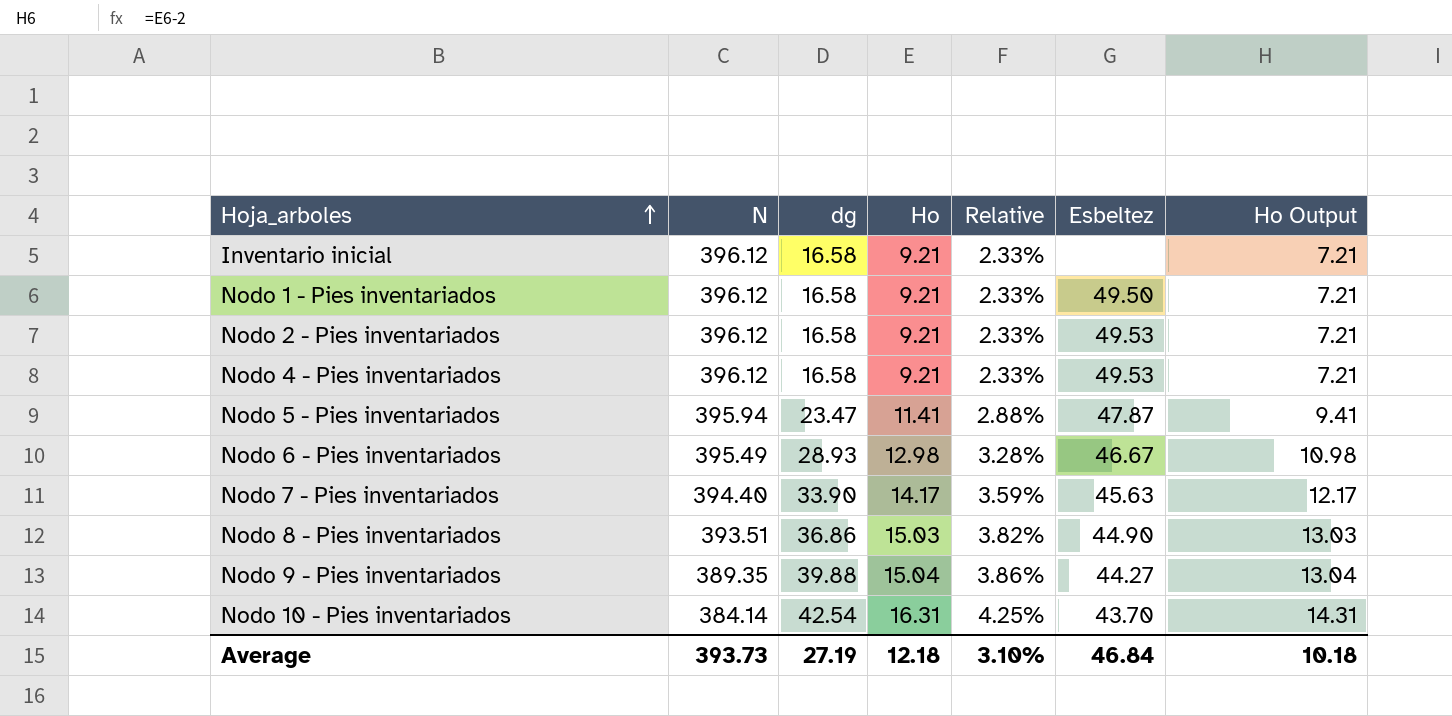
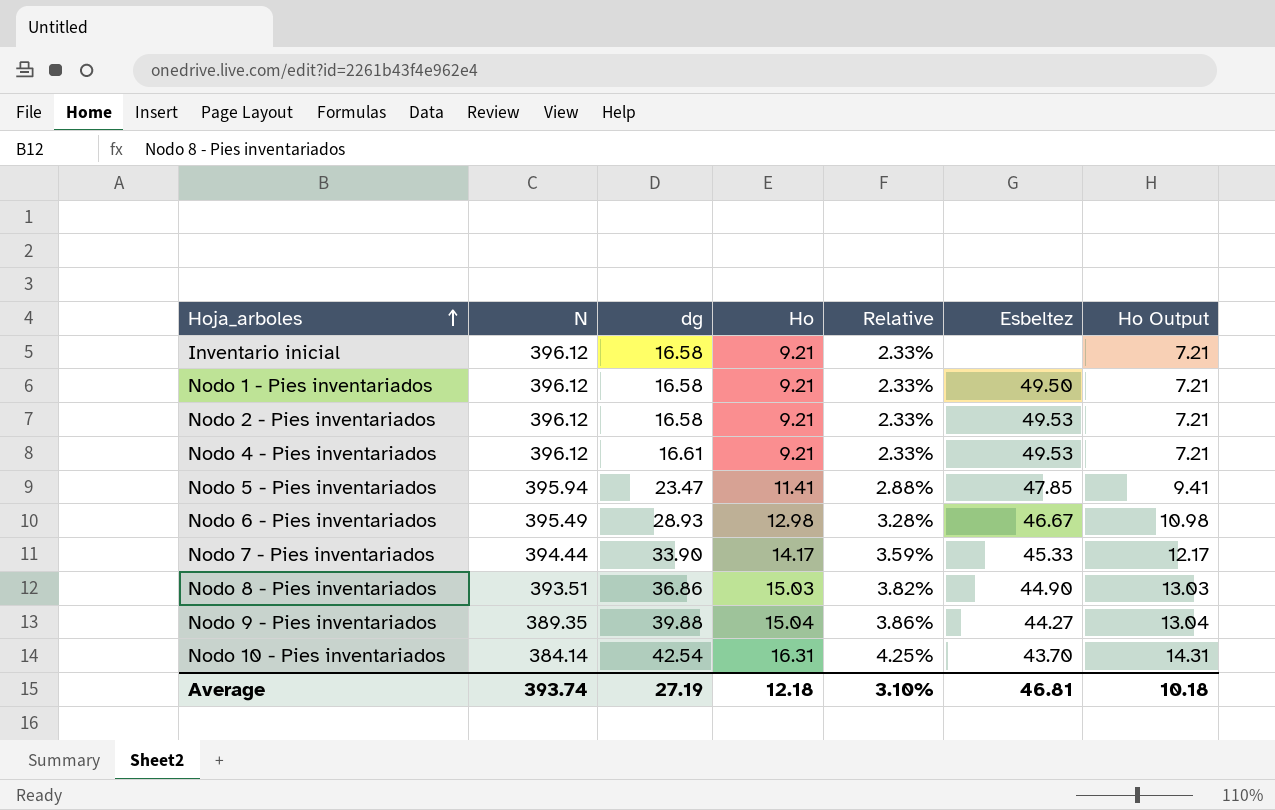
Nodo 4 - Pies inventariados | dg: 16.58 -> 16.61
Nodo 5 - Pies inventariados | Esbeltez: 47.87 -> 47.85
Nodo 7 - Pies inventariados | N: 394.40 -> 394.44
Nodo 7 - Pies inventariados | Esbeltez: 45.63 -> 45.33
Average | N: 393.73 -> 393.74
Average | Esbeltez: 46.84 -> 46.81

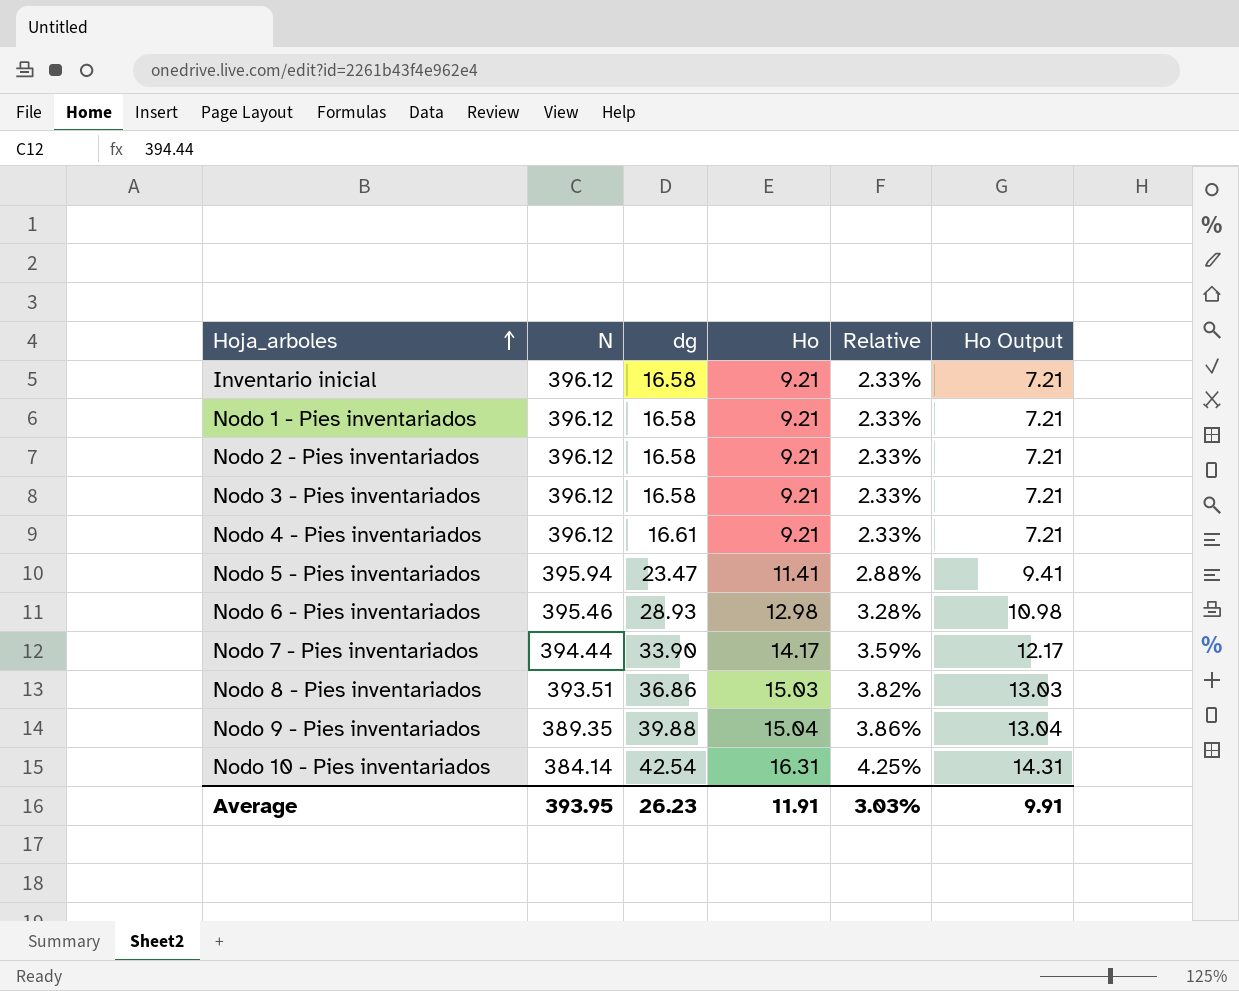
column Esbeltez | position: 6 -> none
row Nodo 3 - Pies inventariados: none -> 396.12 | 16.58 | 9.21 | 2.33% | 7.21
Nodo 6 - Pies inventariados | N: 395.49 -> 395.46
Average | N: 393.74 -> 393.95
Average | dg: 27.19 -> 26.23
Average | Ho: 12.18 -> 11.91
Average | Relative: 3.10% -> 3.03%
Average | Ho Output: 10.18 -> 9.91

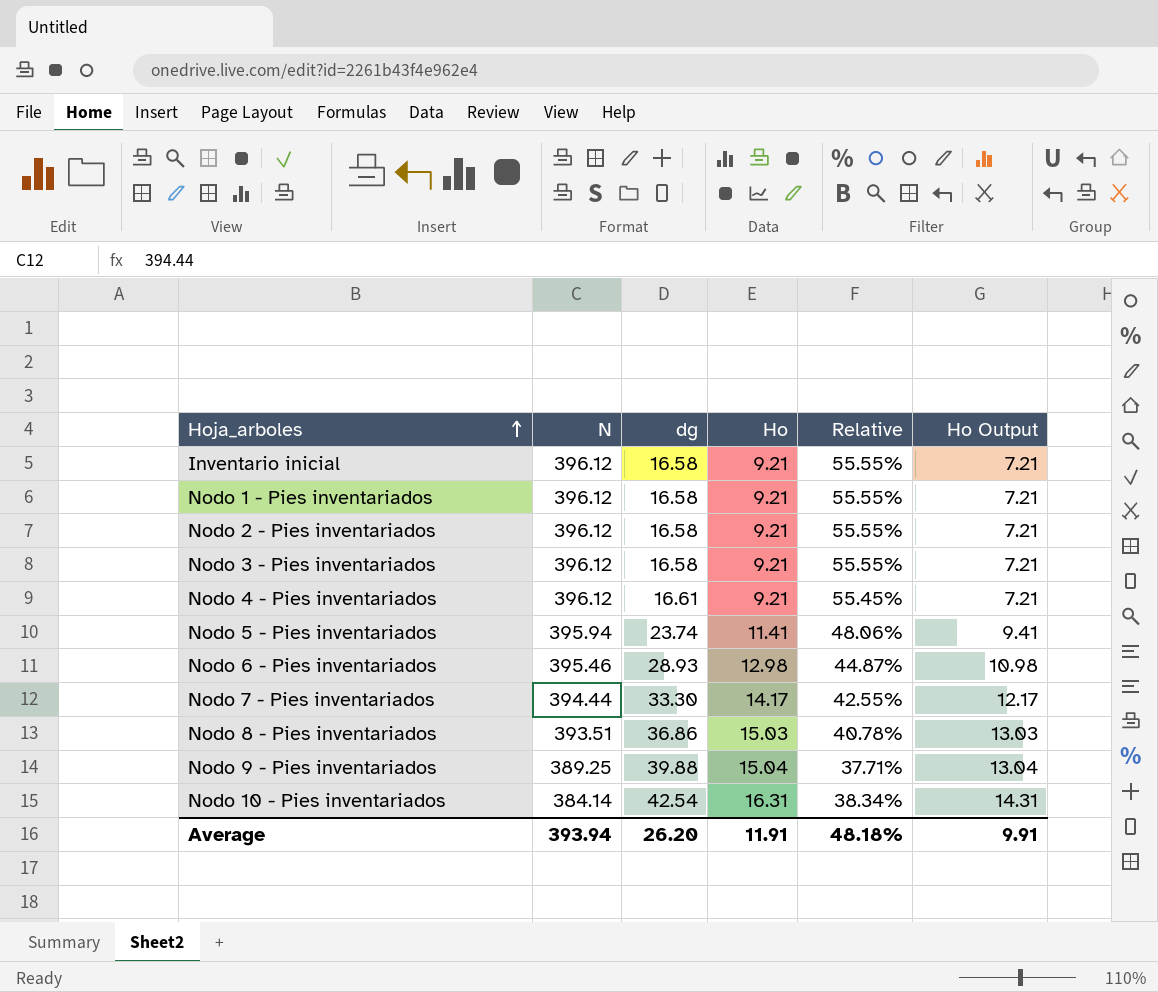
column Relative | formula: [Ho] / [N] -> [Ho] / [dg]
Nodo 5 - Pies inventariados | dg: 23.47 -> 23.74
Nodo 7 - Pies inventariados | dg: 33.90 -> 33.30
Nodo 9 - Pies inventariados | N: 389.35 -> 389.25
Average | N: 393.95 -> 393.94
Average | dg: 26.23 -> 26.20
Average | Relative: 3.03% -> 48.18%

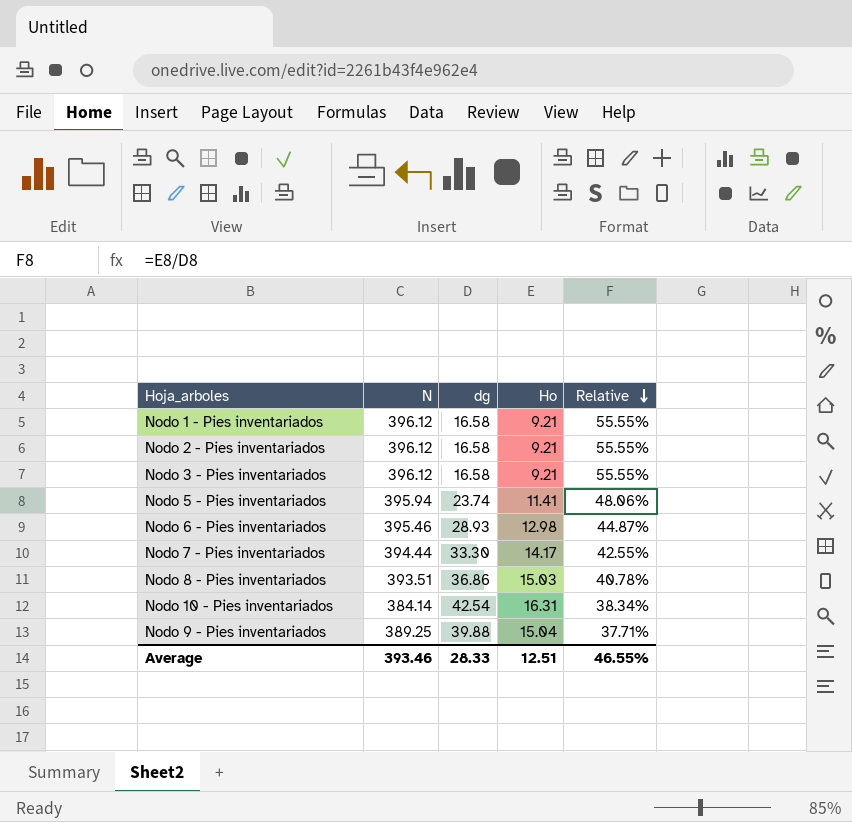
row order: Hoja_arboles ascending -> Relative descending
column Ho Output | formula: [Ho] - 2 -> none
row Inventario inicial: 396.12 | 16.58 | 9.21 | 55.55% | 7.21 -> none
row Nodo 4 - Pies inventariados: 396.12 | 16.61 | 9.21 | 55.45% | 7.21 -> none
Average | N: 393.94 -> 393.46
Average | dg: 26.20 -> 28.33
Average | Ho: 11.91 -> 12.51
Average | Relative: 48.18% -> 46.55%

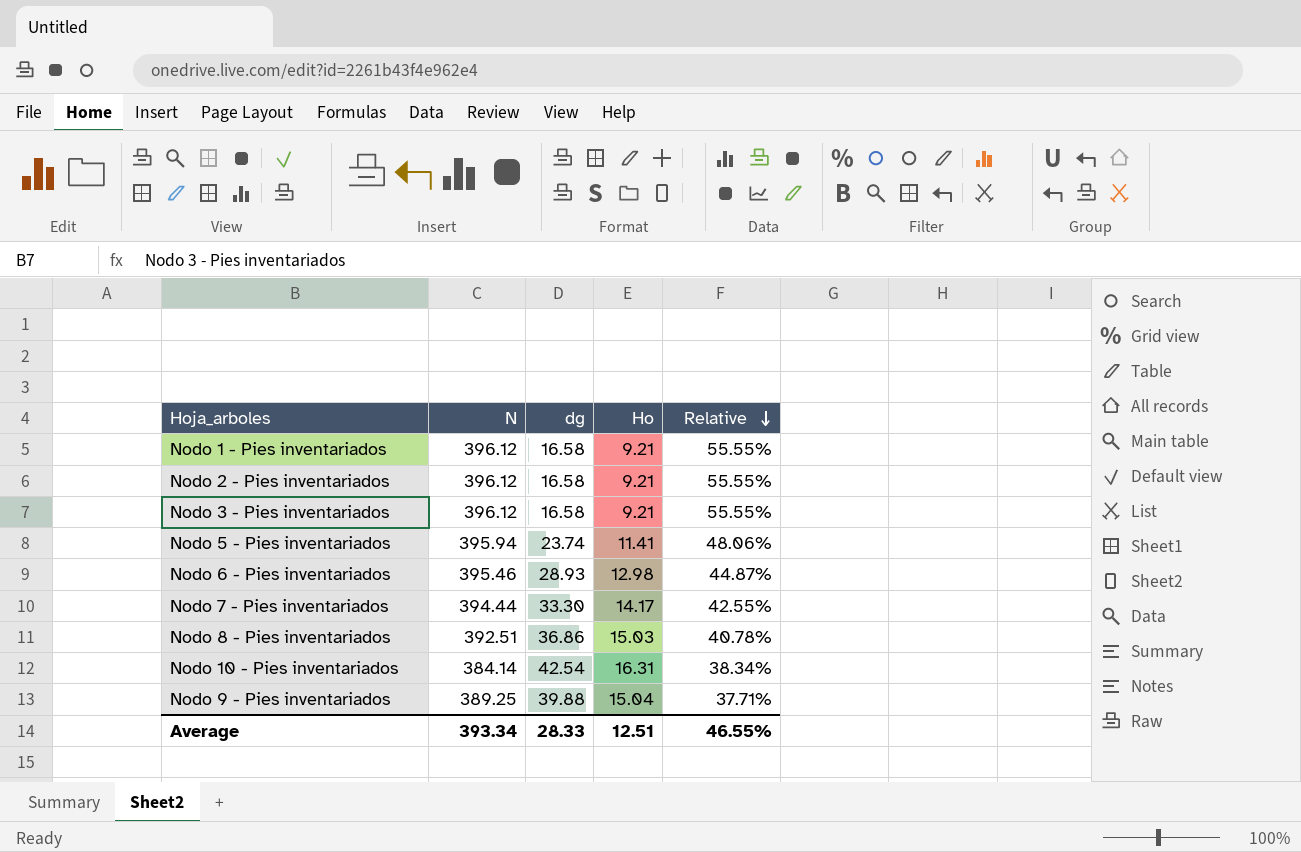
Nodo 8 - Pies inventariados | N: 393.51 -> 392.51
Average | N: 393.46 -> 393.34

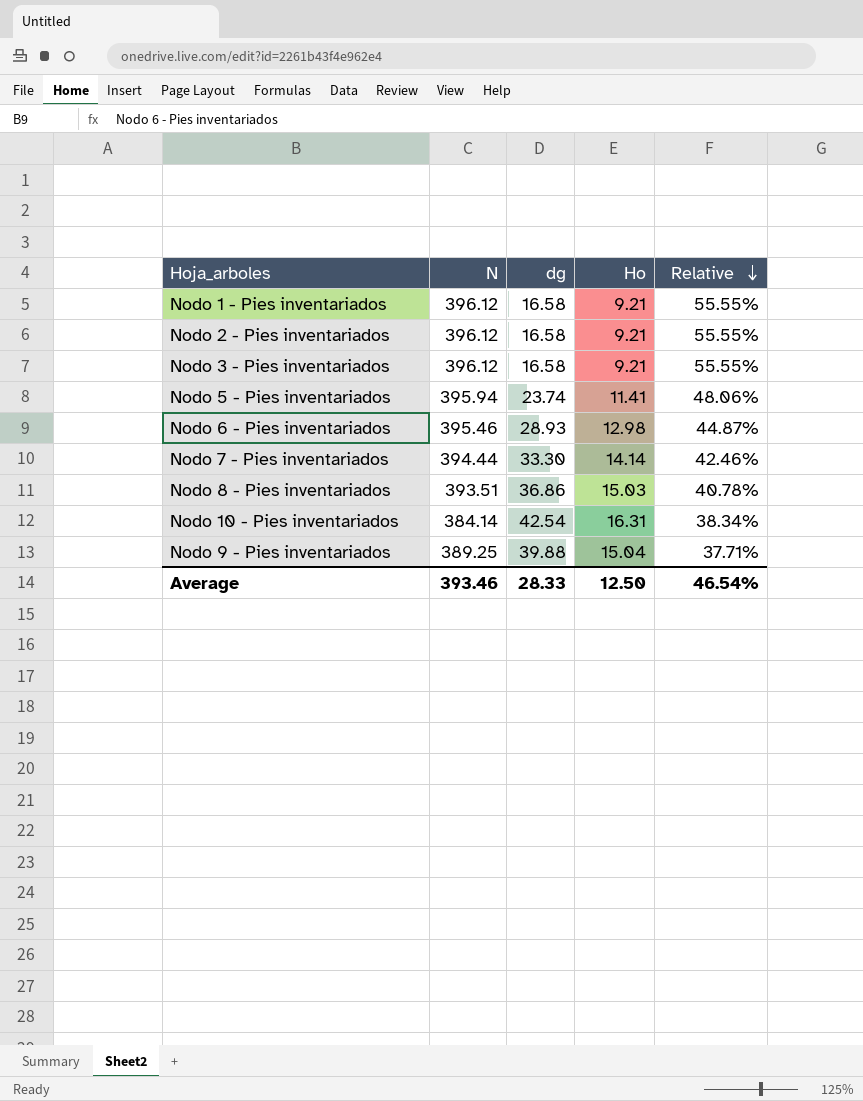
Nodo 7 - Pies inventariados | Ho: 14.17 -> 14.14
Nodo 7 - Pies inventariados | Relative: 42.55% -> 42.46%
Nodo 8 - Pies inventariados | N: 392.51 -> 393.51
Average | N: 393.34 -> 393.46
Average | Ho: 12.51 -> 12.50
Average | Relative: 46.55% -> 46.54%

